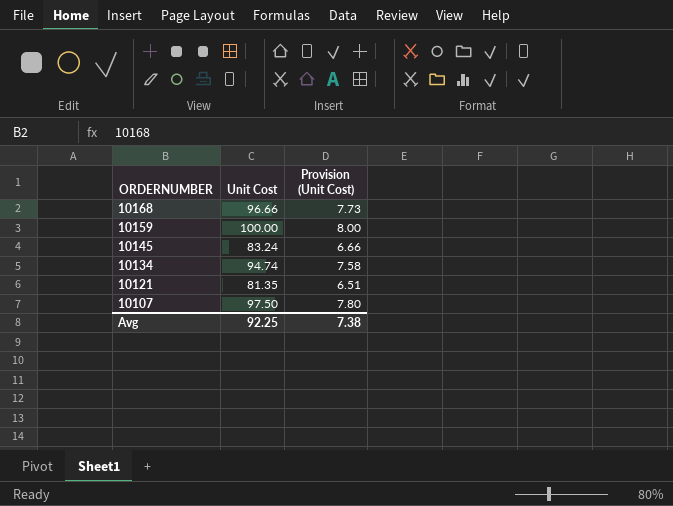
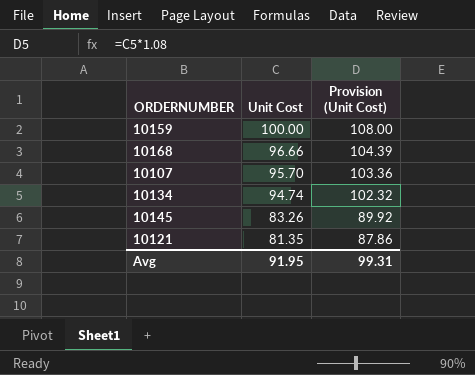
row order: ORDERNUMBER descending -> Unit Cost descending
column Provision (Unit Cost) | formula: [Unit Cost] * 0.08 -> [Unit Cost] * 1.08
10107 | Unit Cost: 97.50 -> 95.70
10145 | Unit Cost: 83.24 -> 83.26
Avg | Unit Cost: 92.25 -> 91.95
Avg | Provision (Unit Cost): 7.38 -> 99.31

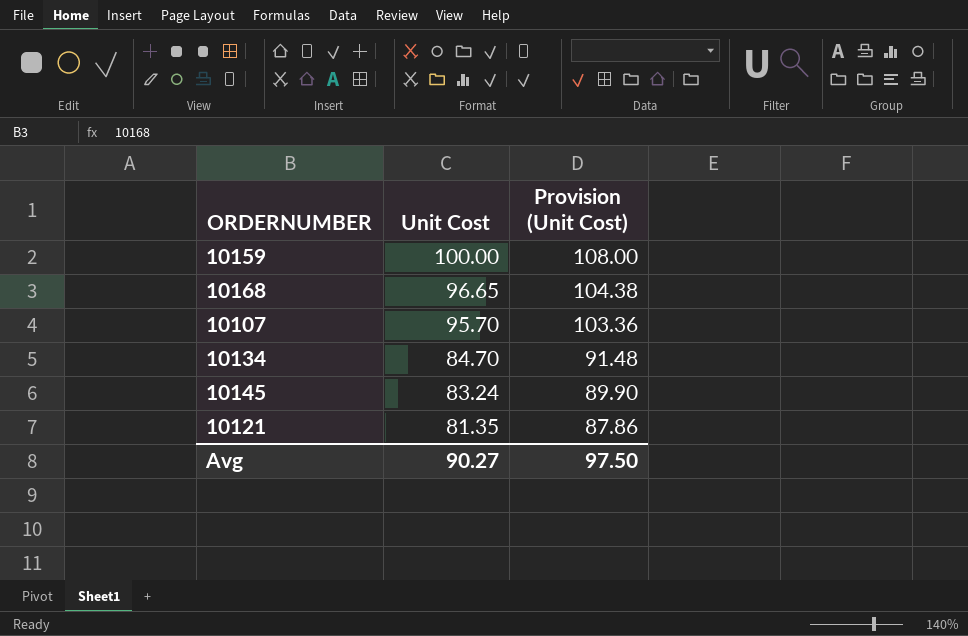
10168 | Unit Cost: 96.66 -> 96.65
10168 | Provision (Unit Cost): 104.39 -> 104.38
10134 | Unit Cost: 94.74 -> 84.70
10134 | Provision (Unit Cost): 102.32 -> 91.48
10145 | Unit Cost: 83.26 -> 83.24
10145 | Provision (Unit Cost): 89.92 -> 89.90
Avg | Unit Cost: 91.95 -> 90.27
Avg | Provision (Unit Cost): 99.31 -> 97.50

